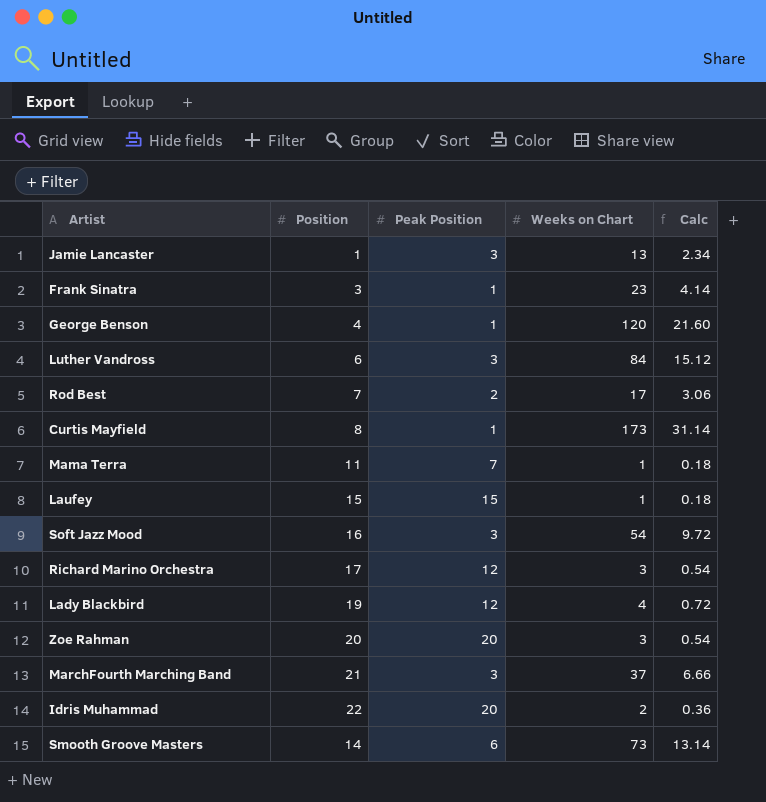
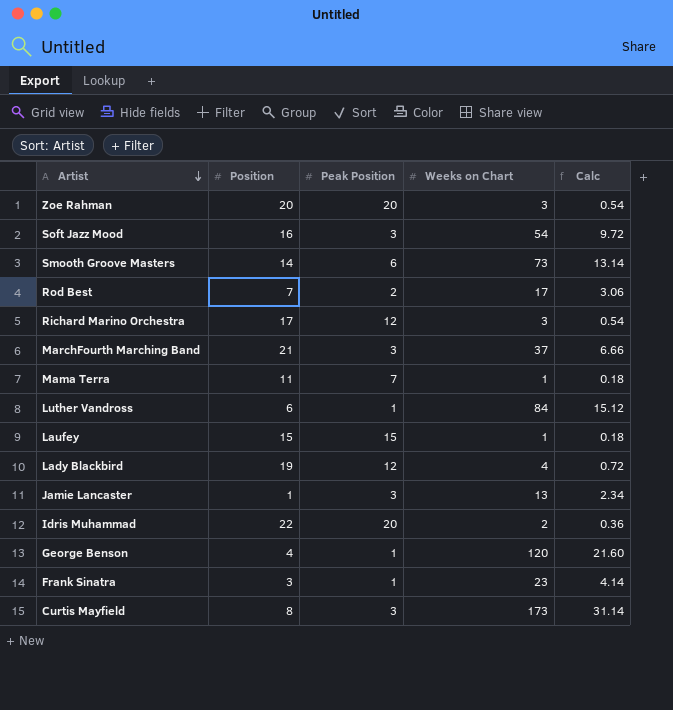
row order: none -> Artist descending
Luther Vandross | Peak Position: 3 -> 1
Curtis Mayfield | Peak Position: 1 -> 3

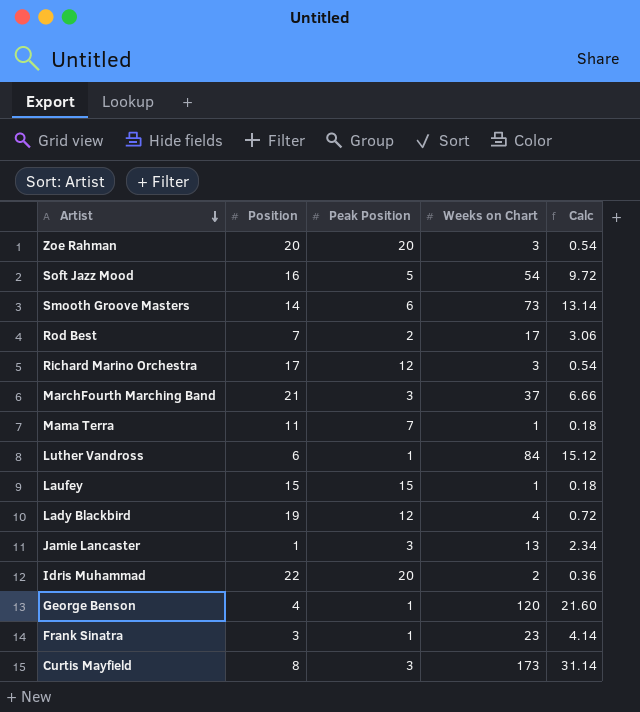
Soft Jazz Mood | Peak Position: 3 -> 5

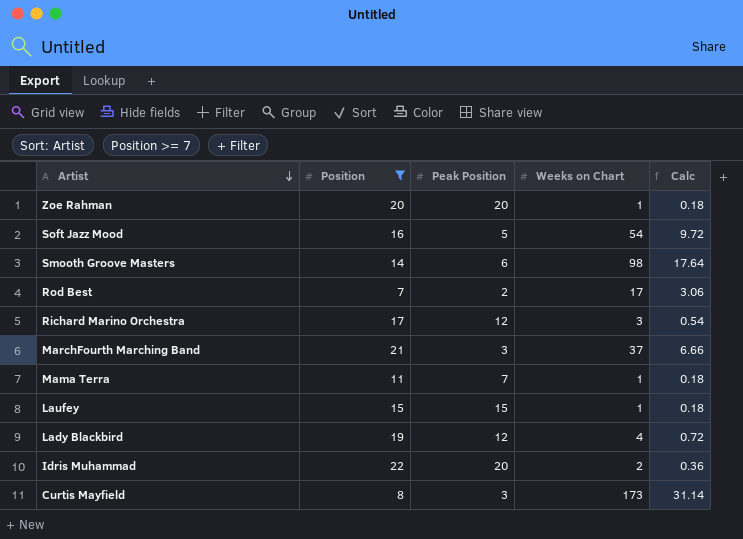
filter: none -> Position >= 7
Zoe Rahman | Weeks on Chart: 3 -> 1
Zoe Rahman | Calc: 0.54 -> 0.18
Smooth Groove Masters | Weeks on Chart: 73 -> 98
Smooth Groove Masters | Calc: 13.14 -> 17.64

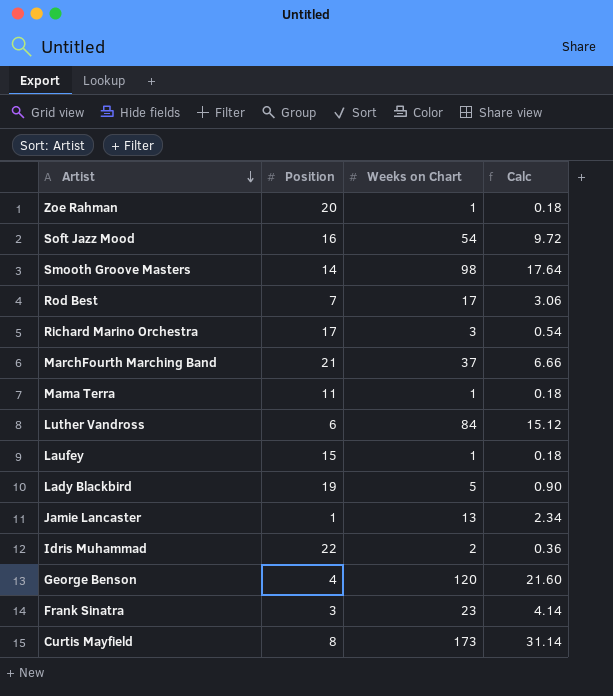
filter: Position >= 7 -> none
column Peak Position | position: 3 -> none
Lady Blackbird | Weeks on Chart: 4 -> 5
Lady Blackbird | Calc: 0.72 -> 0.90

